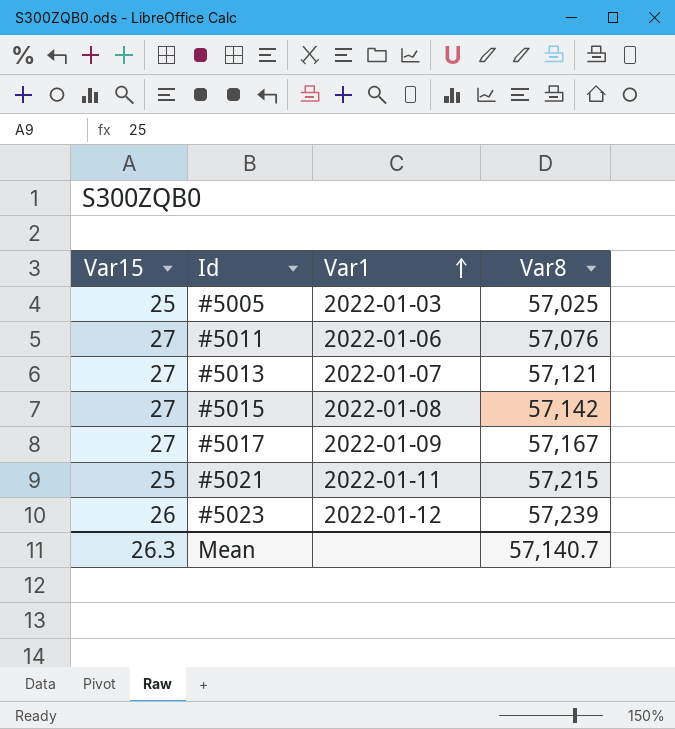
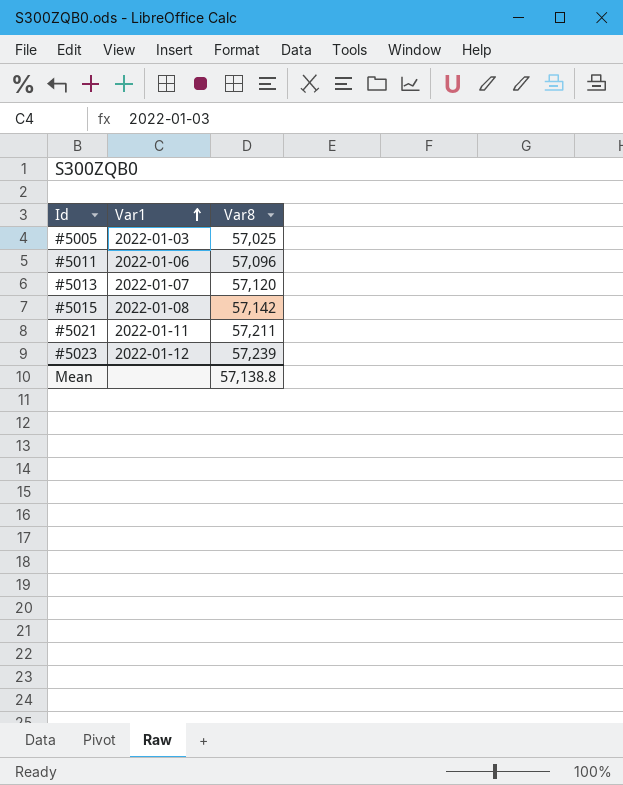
column Var15 | position: 1 -> none
row #5017: 27 | 2022-01-09 | 57,167 -> none
#5011 | Var8: 57,076 -> 57,096
#5013 | Var8: 57,121 -> 57,120
#5021 | Var8: 57,215 -> 57,211
Mean | Var8: 57,140.7 -> 57,138.8

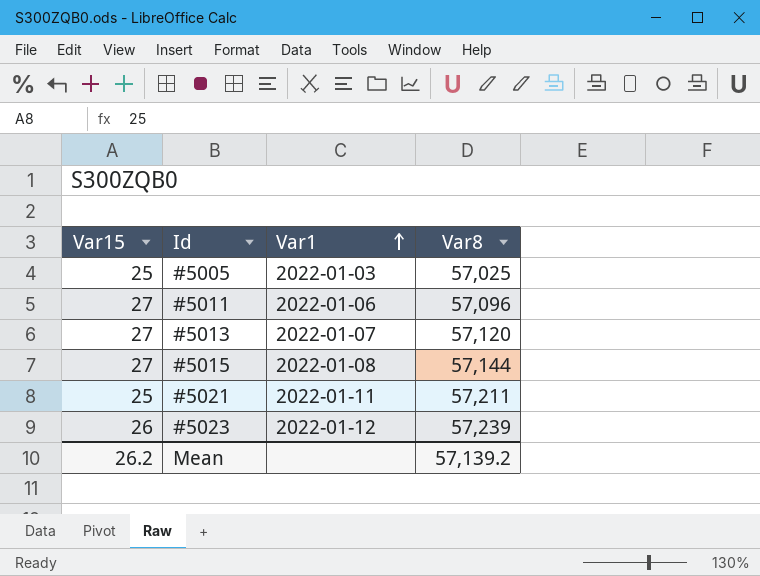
column Var15 | position: none -> 1
#5015 | Var8: 57,142 -> 57,144
Mean | Var8: 57,138.8 -> 57,139.2

